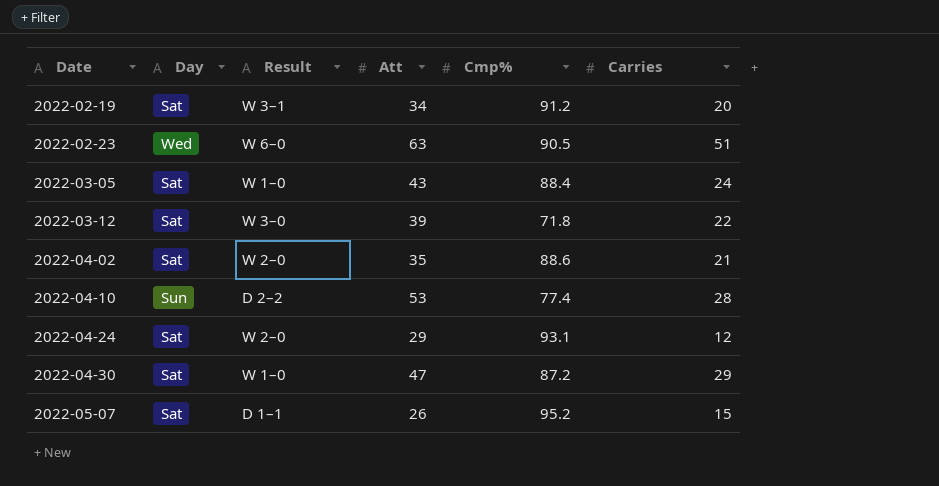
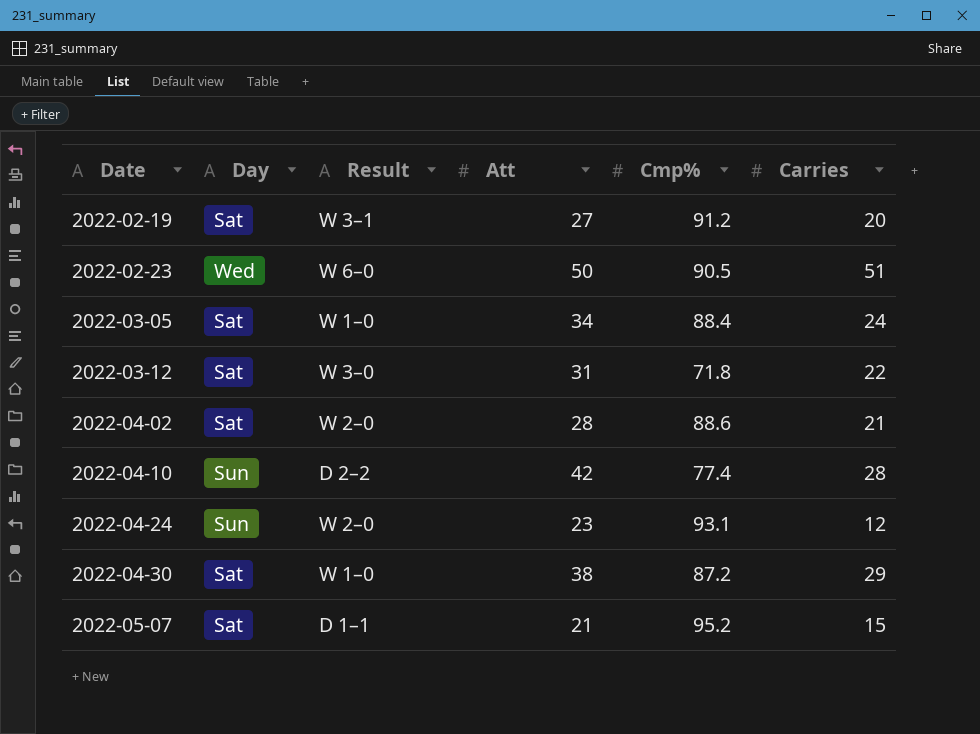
2022-02-19 | Att: 34 -> 27
2022-02-23 | Att: 63 -> 50
2022-03-05 | Att: 43 -> 34
2022-03-12 | Att: 39 -> 31
2022-04-02 | Att: 35 -> 28
2022-04-10 | Att: 53 -> 42
2022-04-24 | Day: Sat -> Sun
2022-04-24 | Att: 29 -> 23
2022-04-30 | Att: 47 -> 38
2022-05-07 | Att: 26 -> 21

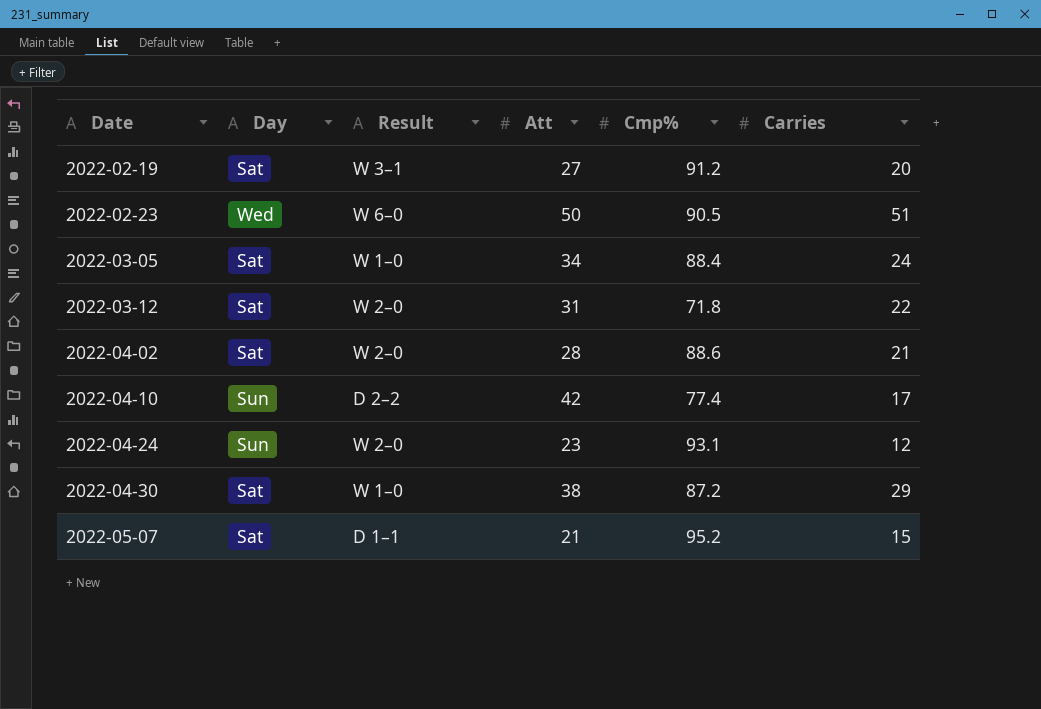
2022-03-12 | Result: W 3–0 -> W 2–0
2022-04-10 | Carries: 28 -> 17

